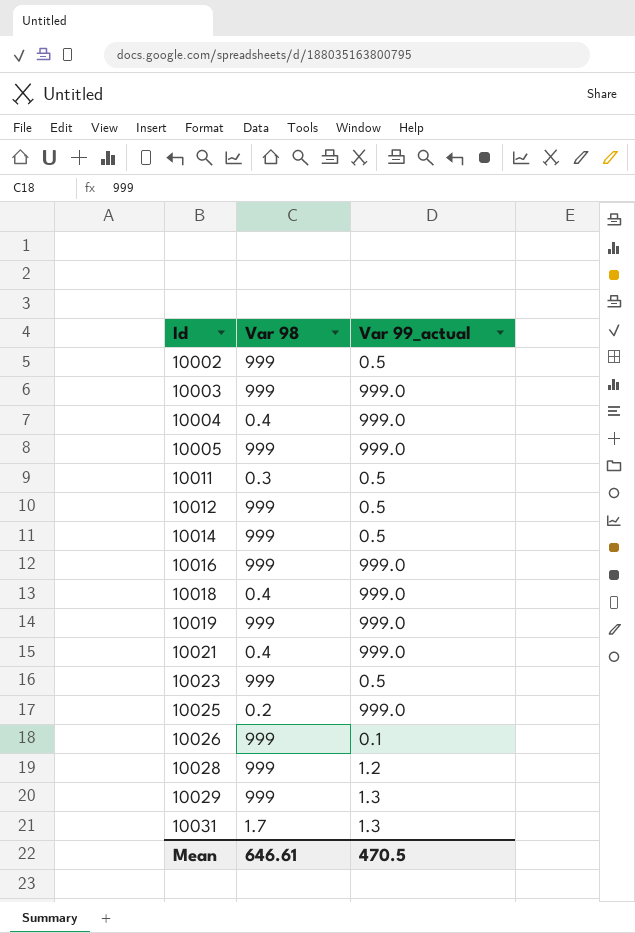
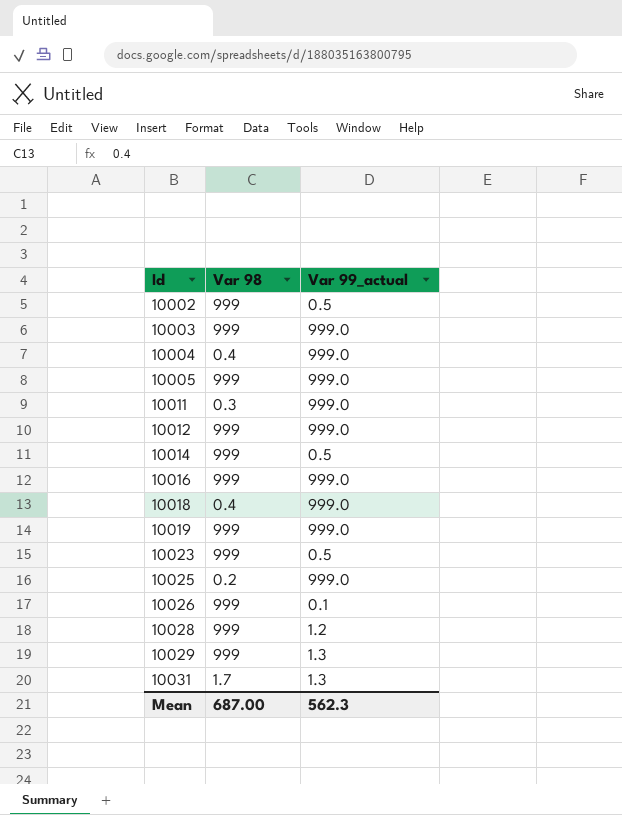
row 10021: 0.4 | 999.0 -> none
10011 | Var 99_actual: 0.5 -> 999.0
10012 | Var 99_actual: 0.5 -> 999.0
Mean | Var 98: 646.61 -> 687.00
Mean | Var 99_actual: 470.5 -> 562.3

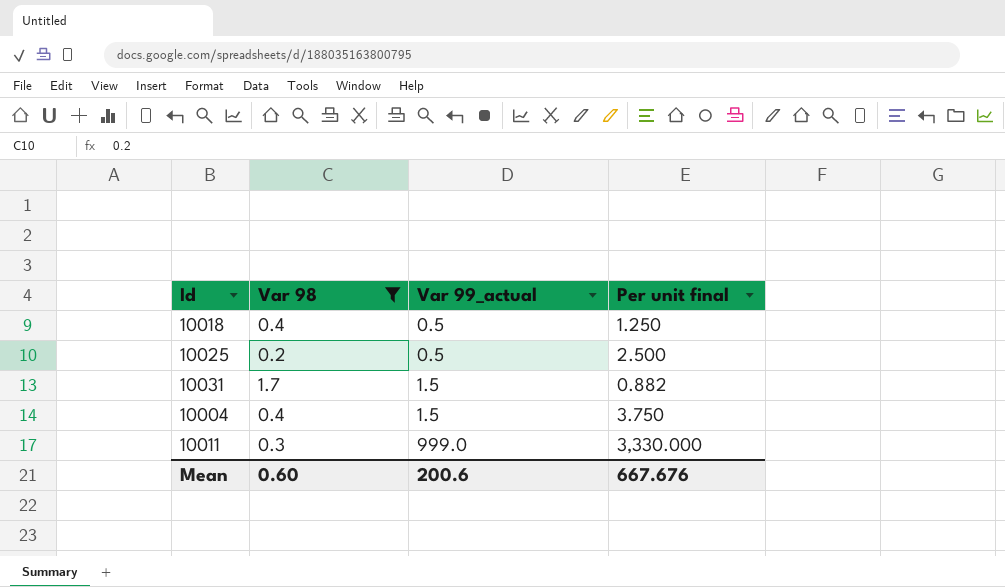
filter: none -> Var 98 != 999
row order: Id ascending -> Var 99_actual ascending
column Per unit final | formula: none -> [Var 99_actual] / [Var 98]
10018 | Var 99_actual: 999.0 -> 0.5
10025 | Var 99_actual: 999.0 -> 0.5
10031 | Var 99_actual: 1.3 -> 1.5
10004 | Var 99_actual: 999.0 -> 1.5
Mean | Var 98: 687.00 -> 0.60
Mean | Var 99_actual: 562.3 -> 200.6

